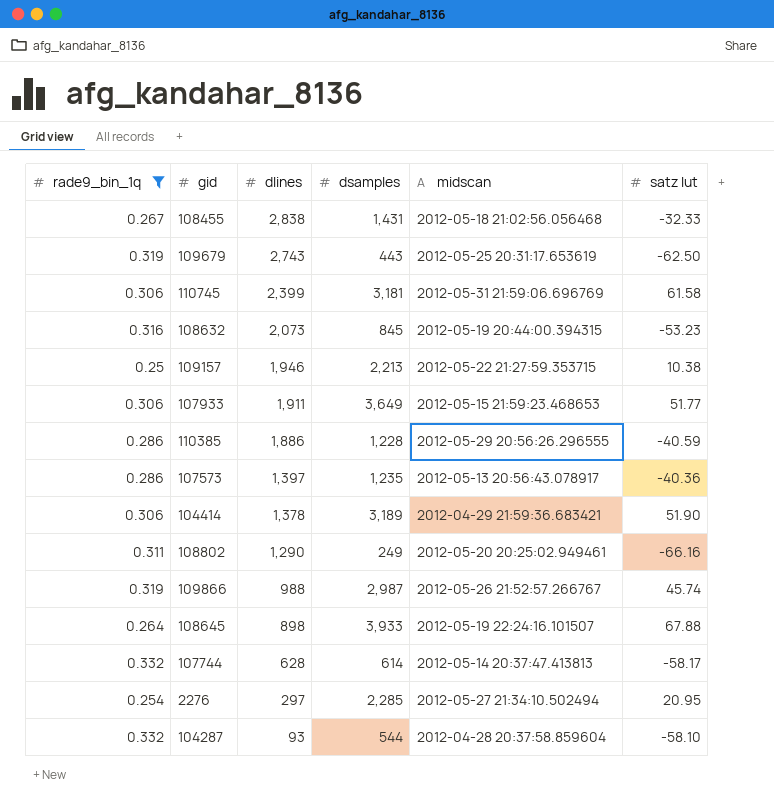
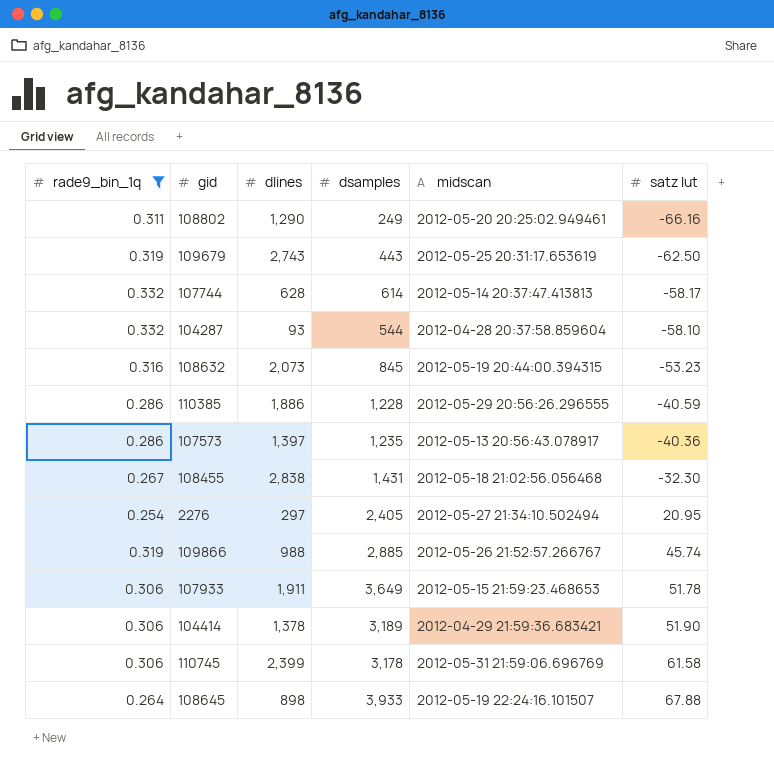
row order: dlines descending -> satz lut ascending
row 109157: 0.25 | 1,946 | 2,213 | 2012-05-22 21:27:59.353715 | 10.38 -> none
108455 | satz lut: -32.33 -> -32.30
2276 | dsamples: 2,285 -> 2,405
109866 | dsamples: 2,987 -> 2,885
107933 | satz lut: 51.77 -> 51.78
110745 | dsamples: 3,181 -> 3,178

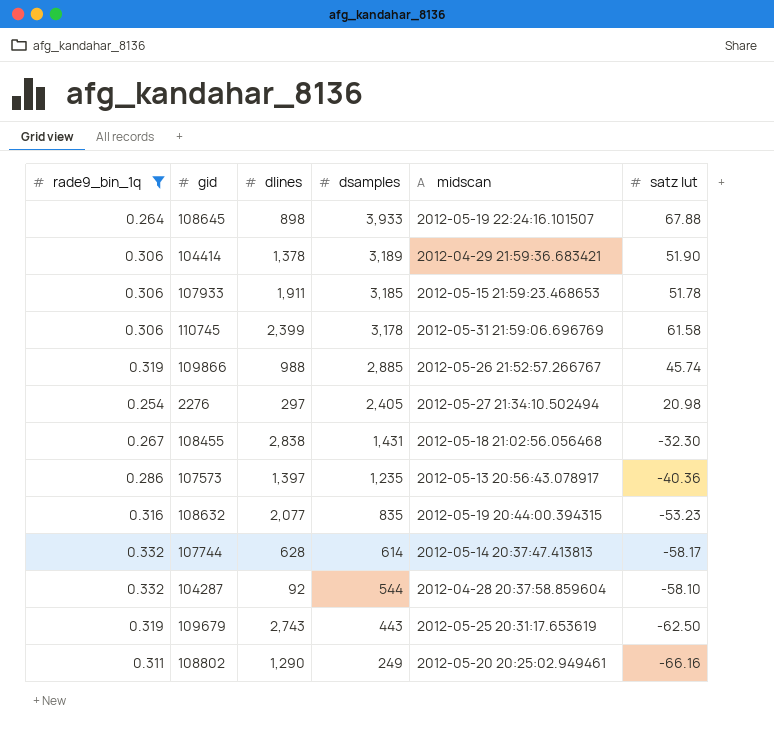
row order: satz lut ascending -> dsamples descending
row 110385: 0.286 | 1,886 | 1,228 | 2012-05-29 20:56:26.296555 | -40.59 -> none
107933 | dsamples: 3,649 -> 3,185
2276 | satz lut: 20.95 -> 20.98
108632 | dlines: 2,073 -> 2,077
108632 | dsamples: 845 -> 835
104287 | dlines: 93 -> 92

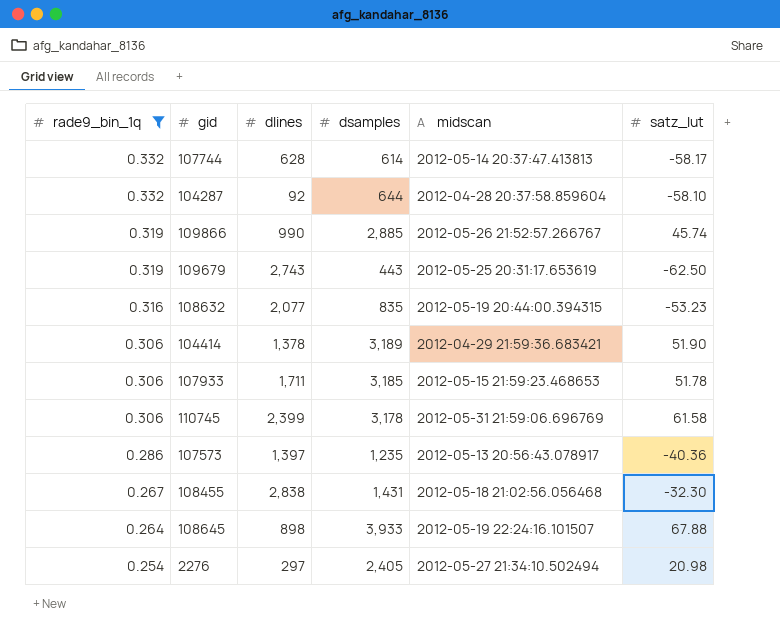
row order: dsamples descending -> rade9_bin_1q descending
column name: satz lut -> satz_lut
row 108802: 0.311 | 1,290 | 249 | 2012-05-20 20:25:02.949461 | -66.16 -> none
104287 | dsamples: 544 -> 644
109866 | dlines: 988 -> 990
107933 | dlines: 1,911 -> 1,711

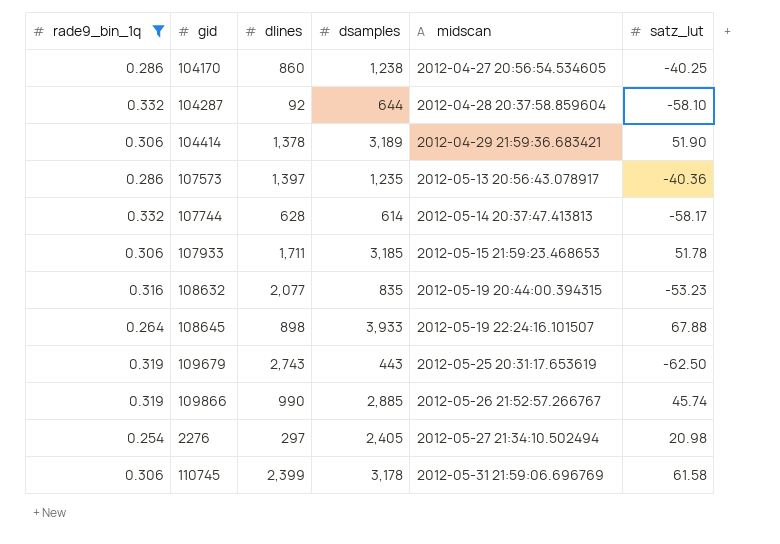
row order: rade9_bin_1q descending -> midscan ascending
row 108455: 0.267 | 2,838 | 1,431 | 2012-05-18 21:02:56.056468 | -32.30 -> none
row 104170: none -> 0.286 | 860 | 1,238 | 2012-04-27 20:56:54.534605 | -40.25

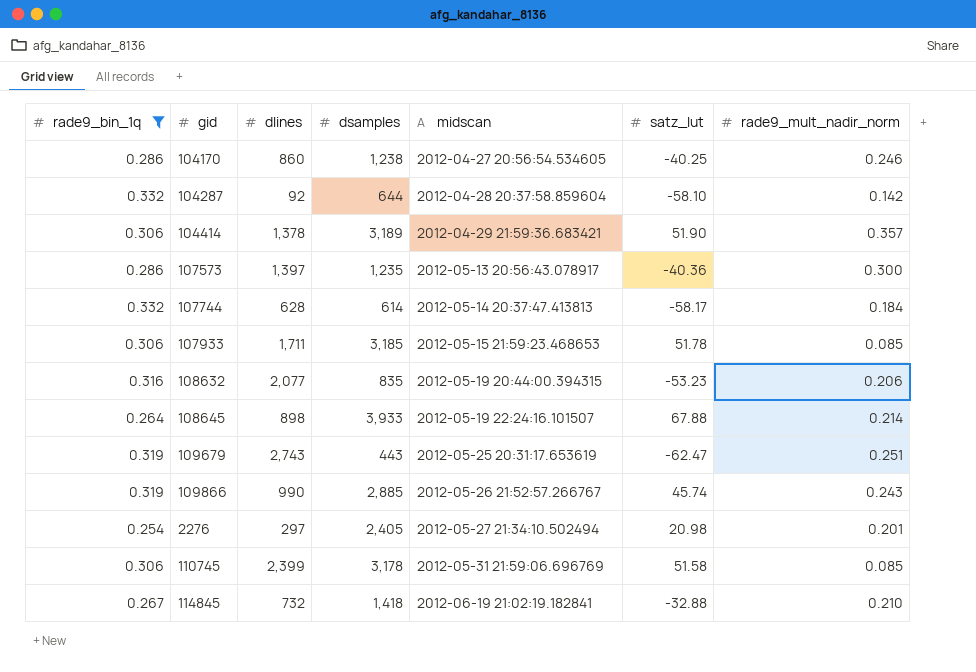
column rade9_mult_nadir_norm | position: none -> 7
109679 | satz_lut: -62.50 -> -62.47
110745 | satz_lut: 61.58 -> 51.58
row 114845: none -> 0.267 | 732 | 1,418 | 2012-06-19 21:02:19.182841 | -32.88 | 0.210

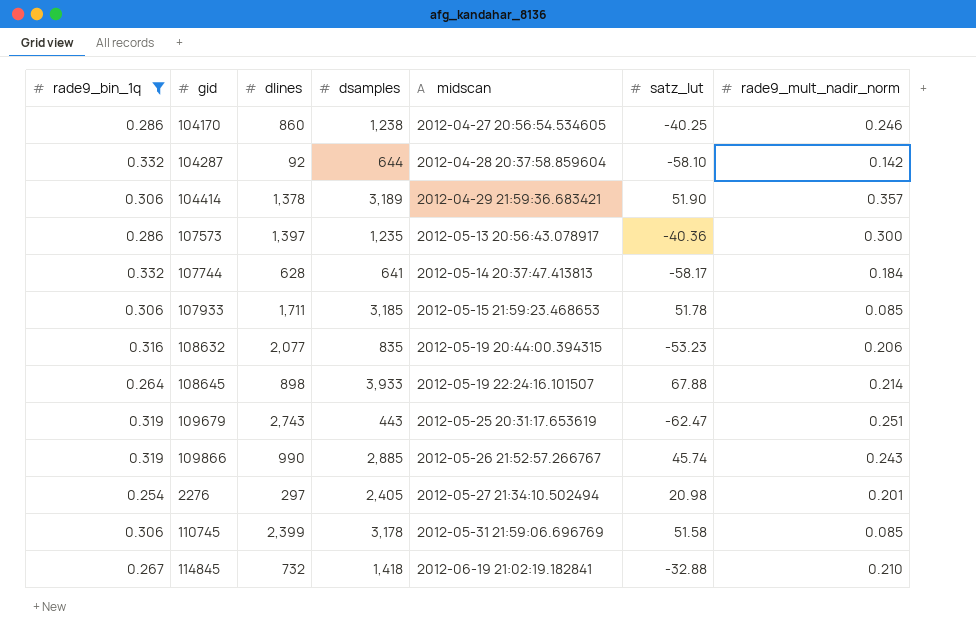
107744 | dsamples: 614 -> 641

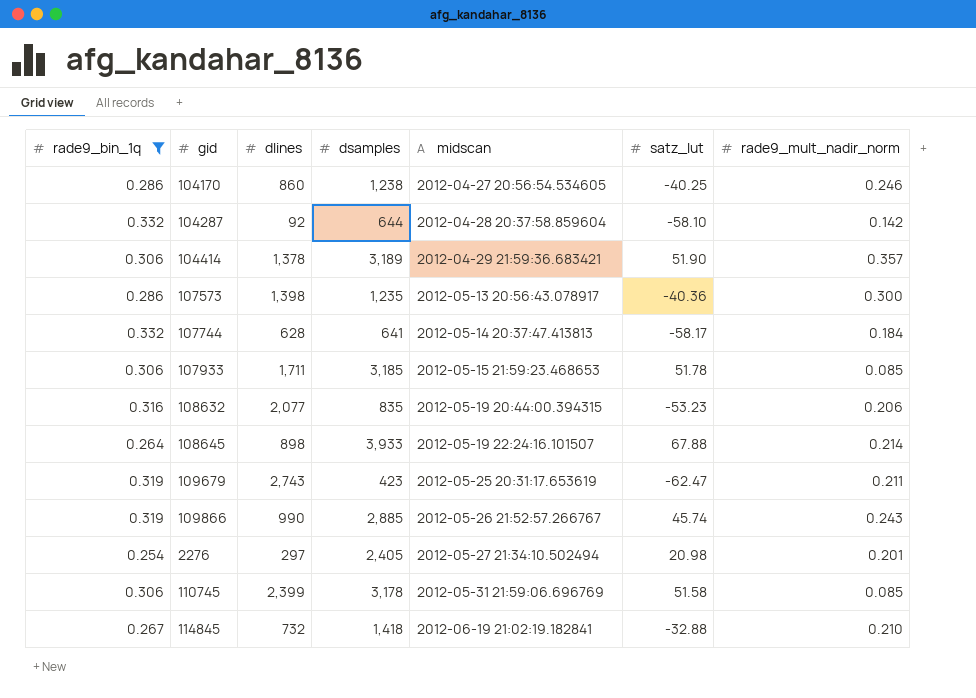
107573 | dlines: 1,397 -> 1,398
109679 | dsamples: 443 -> 423
109679 | rade9_mult_nadir_norm: 0.251 -> 0.211

